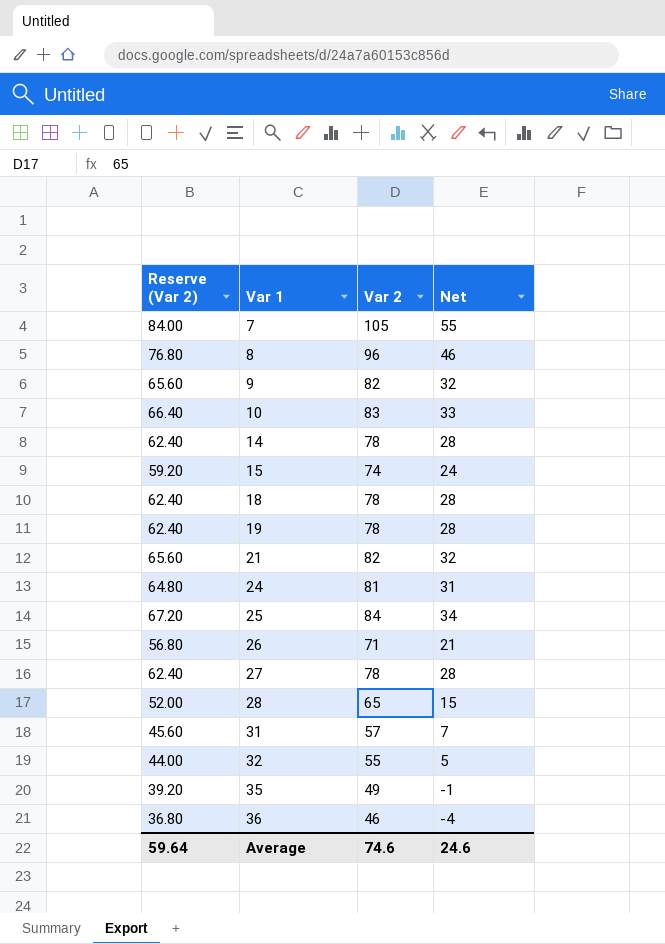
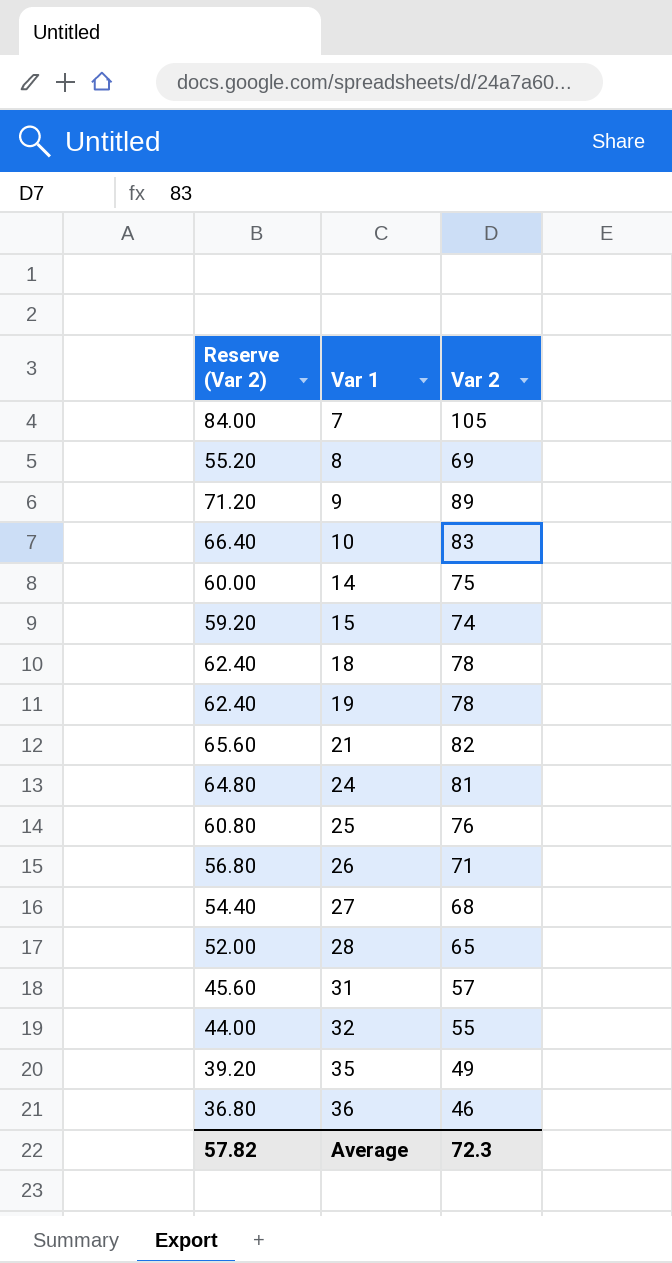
column Net | formula: [Var 2] - 50 -> none
8 | Reserve (Var 2): 76.80 -> 55.20
8 | Var 2: 96 -> 69
9 | Reserve (Var 2): 65.60 -> 71.20
9 | Var 2: 82 -> 89
14 | Reserve (Var 2): 62.40 -> 60.00
14 | Var 2: 78 -> 75
25 | Reserve (Var 2): 67.20 -> 60.80
25 | Var 2: 84 -> 76
27 | Reserve (Var 2): 62.40 -> 54.40
27 | Var 2: 78 -> 68
Average | Reserve (Var 2): 59.64 -> 57.82
Average | Var 2: 74.6 -> 72.3

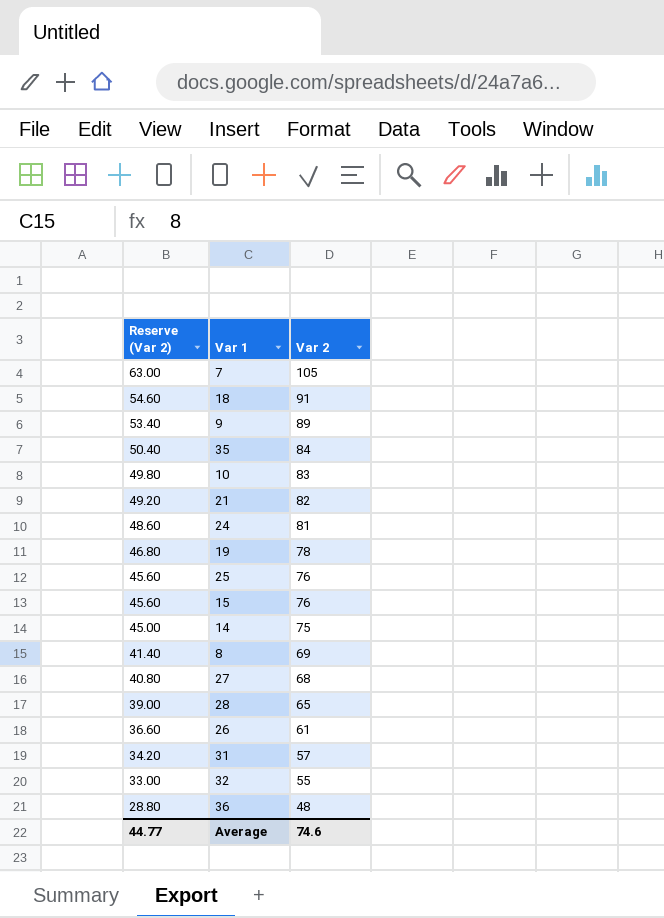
row order: Var 1 ascending -> Reserve (Var 2) descending
column Reserve (Var 2) | formula: [Var 2] * 0.8 -> [Var 2] * 0.6
18 | Var 2: 78 -> 91
35 | Var 2: 49 -> 84
15 | Var 2: 74 -> 76
26 | Var 2: 71 -> 61
36 | Var 2: 46 -> 48
Average | Reserve (Var 2): 57.82 -> 44.77
Average | Var 2: 72.3 -> 74.6

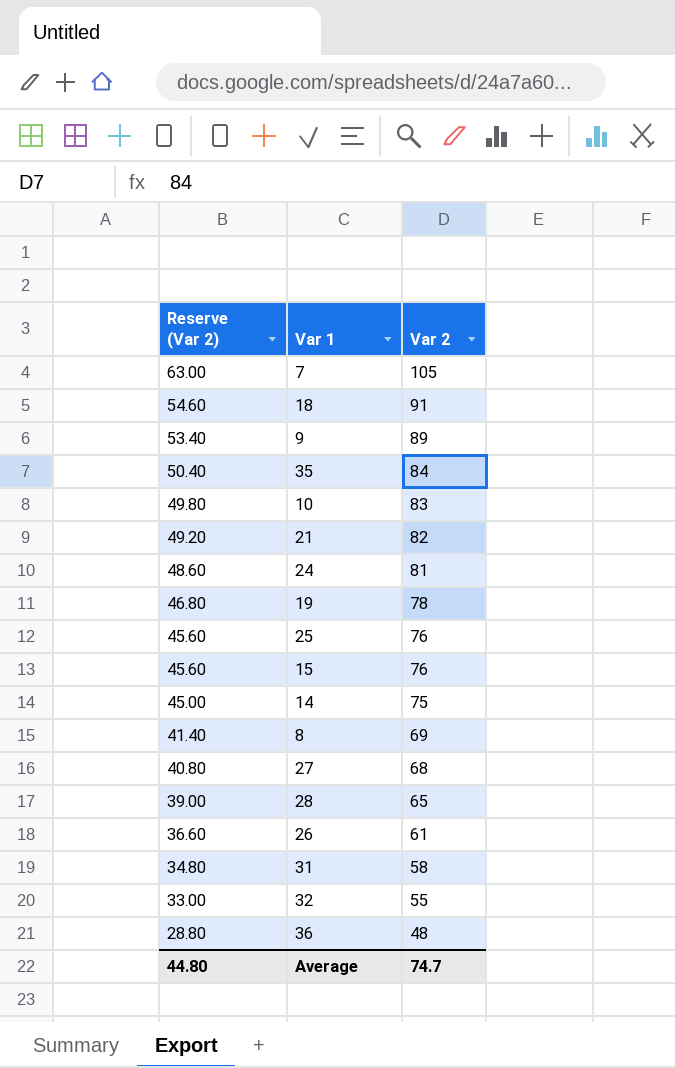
31 | Reserve (Var 2): 34.20 -> 34.80
31 | Var 2: 57 -> 58
Average | Reserve (Var 2): 44.77 -> 44.80
Average | Var 2: 74.6 -> 74.7

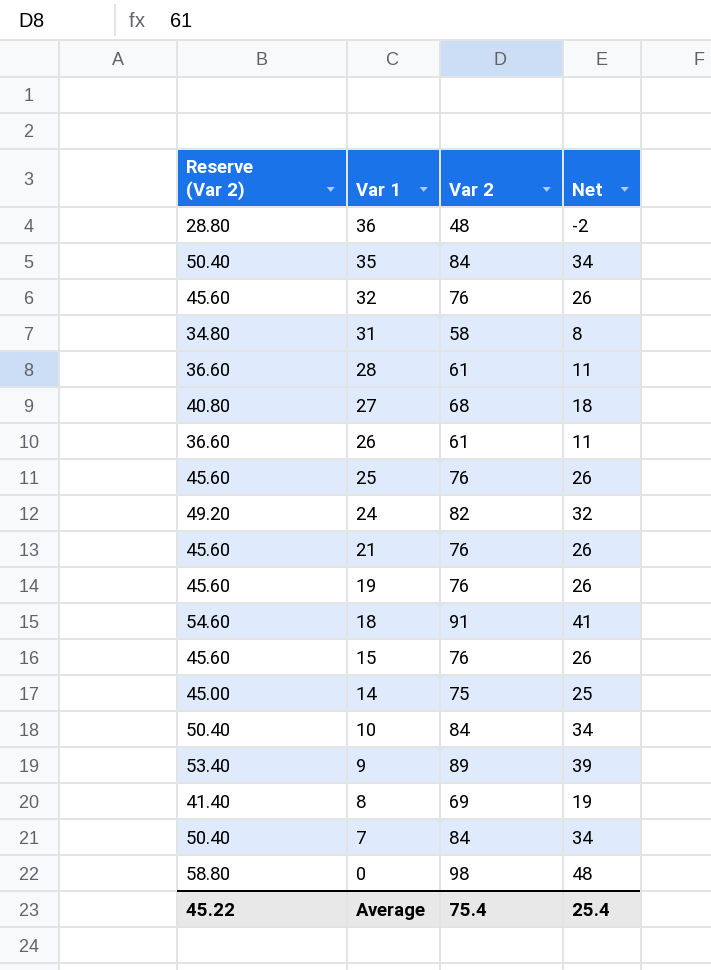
row order: Reserve (Var 2) descending -> Var 1 descending
column Net | formula: none -> [Var 2] - 50
32 | Reserve (Var 2): 33.00 -> 45.60
32 | Var 2: 55 -> 76
28 | Reserve (Var 2): 39.00 -> 36.60
28 | Var 2: 65 -> 61
24 | Reserve (Var 2): 48.60 -> 49.20
24 | Var 2: 81 -> 82
21 | Reserve (Var 2): 49.20 -> 45.60
21 | Var 2: 82 -> 76
19 | Reserve (Var 2): 46.80 -> 45.60
19 | Var 2: 78 -> 76
10 | Reserve (Var 2): 49.80 -> 50.40
10 | Var 2: 83 -> 84
7 | Reserve (Var 2): 63.00 -> 50.40
7 | Var 2: 105 -> 84
row 0: none -> 58.80 | 98 | 48
Average | Reserve (Var 2): 44.80 -> 45.22
Average | Var 2: 74.7 -> 75.4

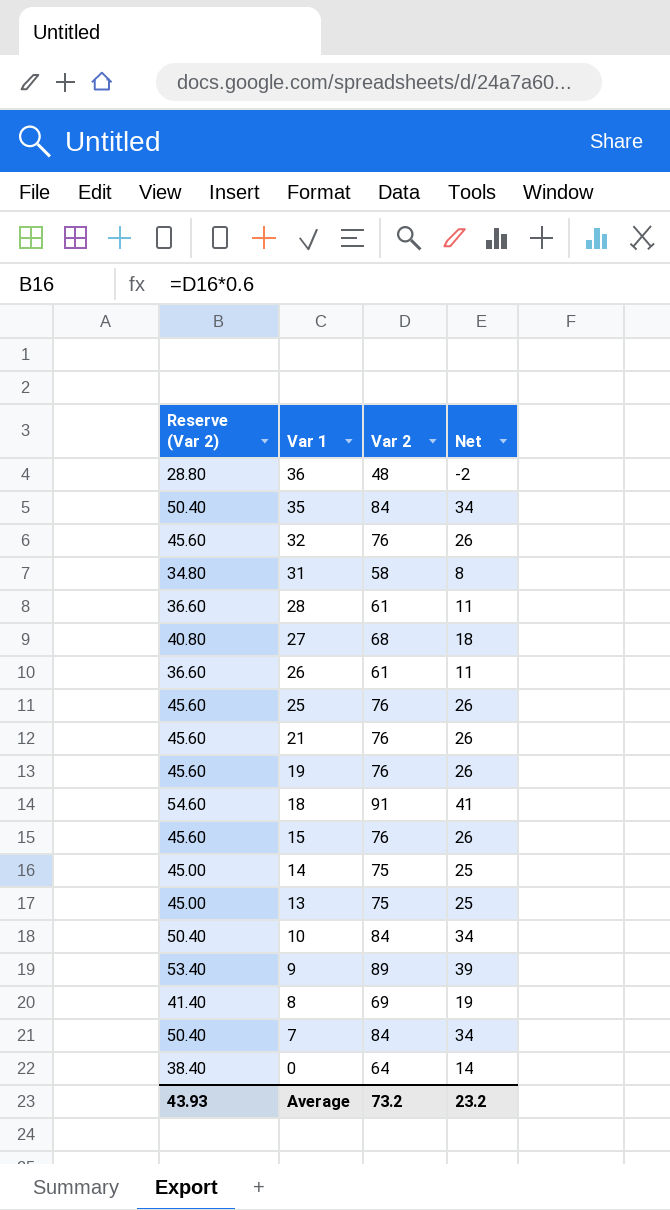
row 24: 49.20 | 82 | 32 -> none
row 13: none -> 45.00 | 75 | 25
0 | Reserve (Var 2): 58.80 -> 38.40
0 | Var 2: 98 -> 64
0 | Net: 48 -> 14
Average | Reserve (Var 2): 45.22 -> 43.93
Average | Var 2: 75.4 -> 73.2
Average | Net: 25.4 -> 23.2

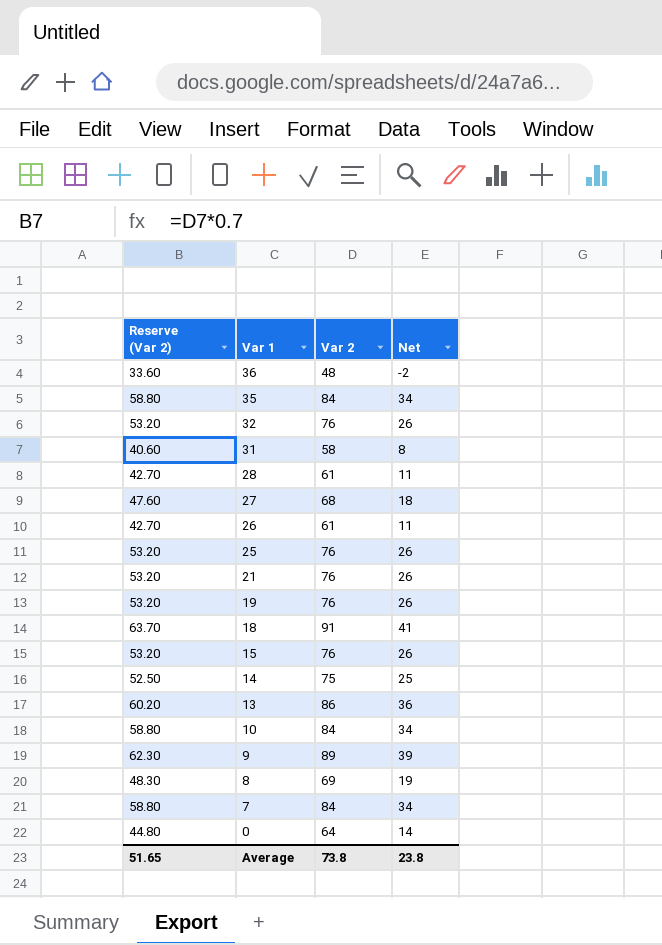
column Reserve (Var 2) | formula: [Var 2] * 0.6 -> [Var 2] * 0.7
13 | Var 2: 75 -> 86
13 | Net: 25 -> 36
Average | Reserve (Var 2): 43.93 -> 51.65
Average | Var 2: 73.2 -> 73.8
Average | Net: 23.2 -> 23.8

